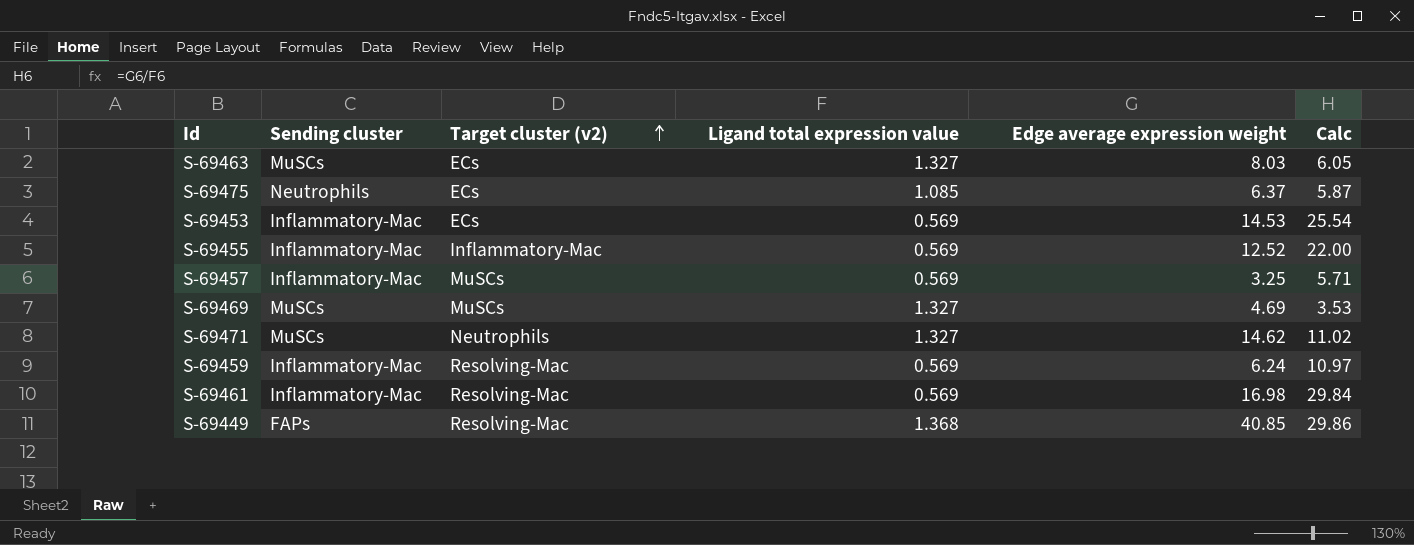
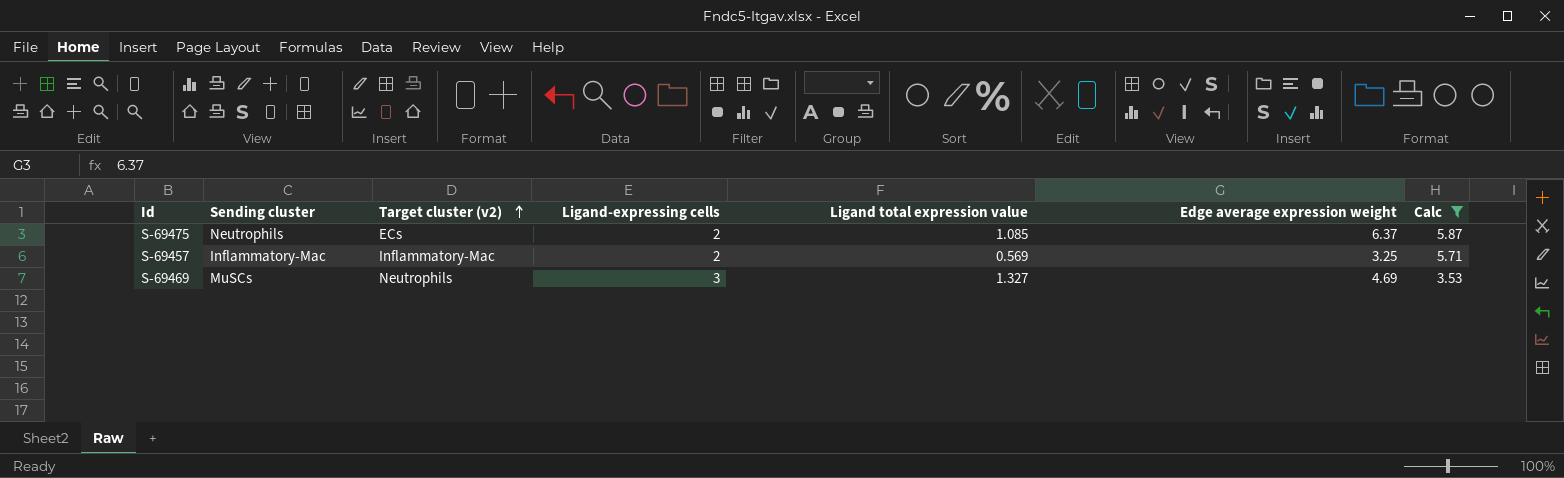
filter: none -> Calc <= 5.87
column Ligand-expressing cells | position: none -> 4
S-69457 | Target cluster (v2): MuSCs -> Inflammatory-Mac
S-69469 | Target cluster (v2): MuSCs -> Neutrophils

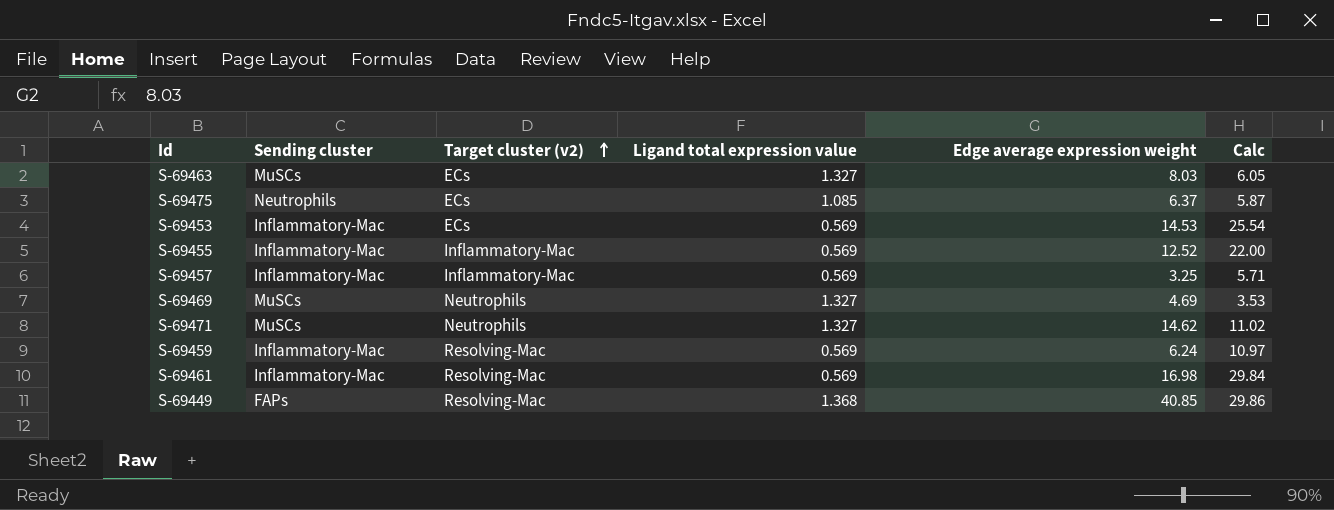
filter: Calc <= 5.87 -> none
column Ligand-expressing cells | position: 4 -> none

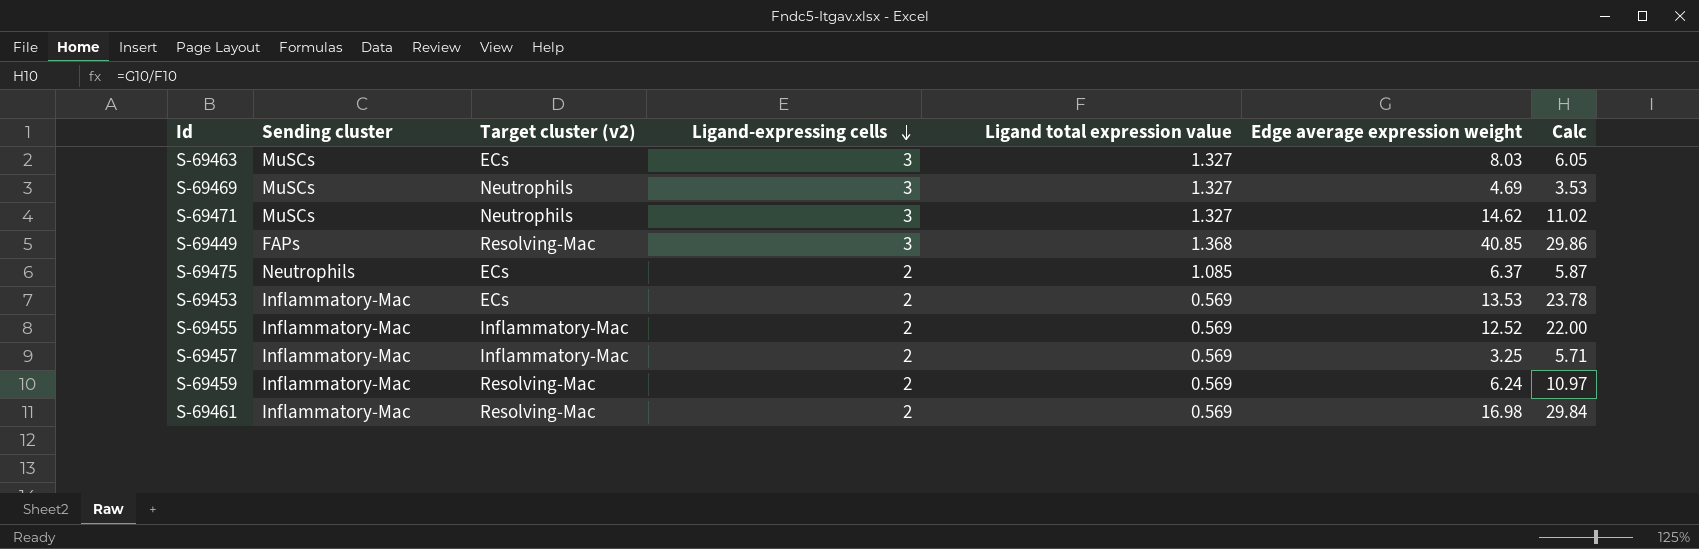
row order: Target cluster (v2) ascending -> Ligand-expressing cells descending
column Ligand-expressing cells | position: none -> 4
S-69453 | Edge average expression weight: 14.53 -> 13.53
S-69453 | Calc: 25.54 -> 23.78

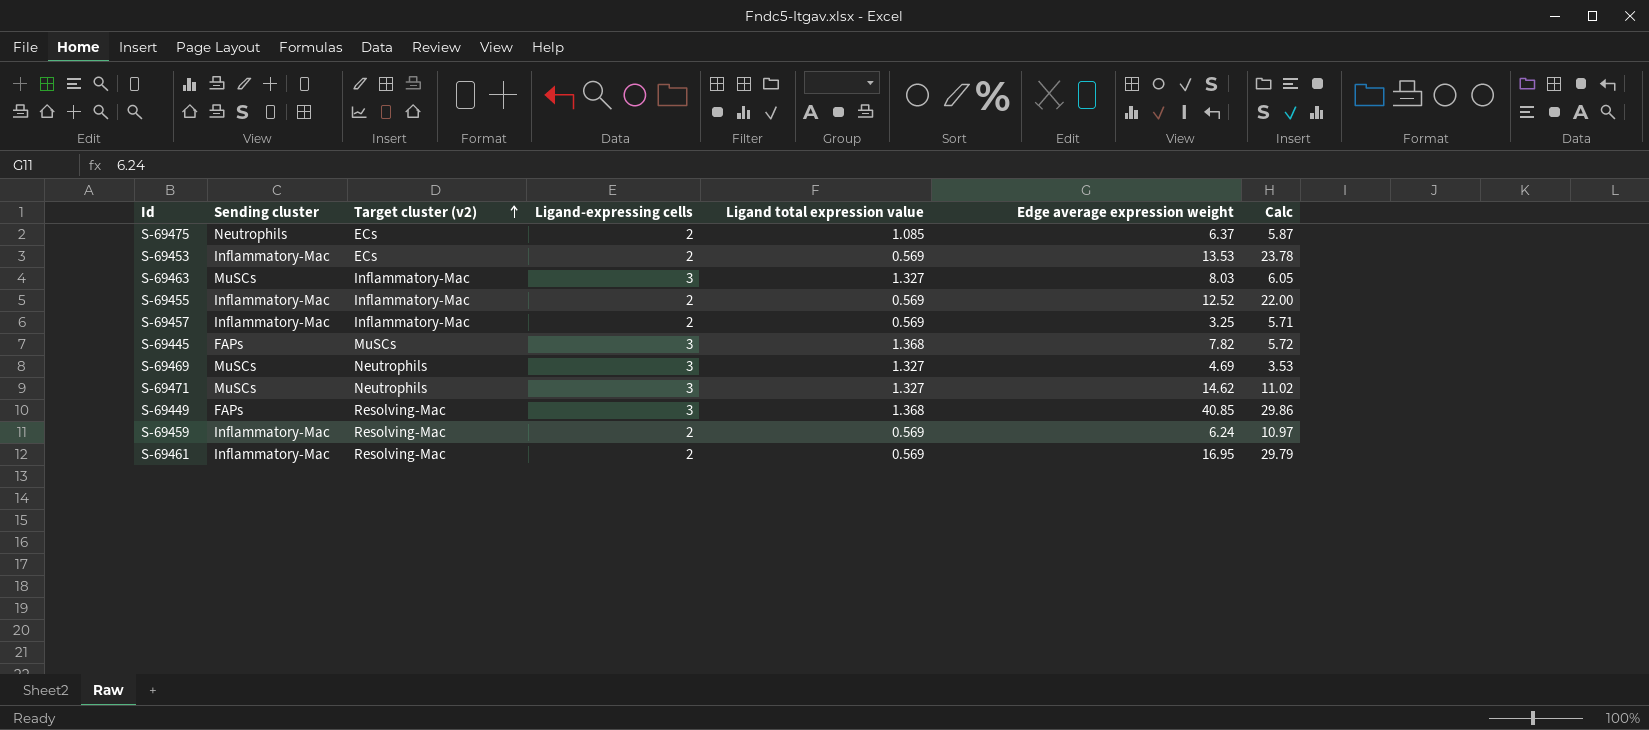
row order: Ligand-expressing cells descending -> Target cluster (v2) ascending
S-69463 | Target cluster (v2): ECs -> Inflammatory-Mac
row S-69445: none -> FAPs | MuSCs | 3 | 1.368 | 7.82 | 5.72
S-69461 | Edge average expression weight: 16.98 -> 16.95
S-69461 | Calc: 29.84 -> 29.79

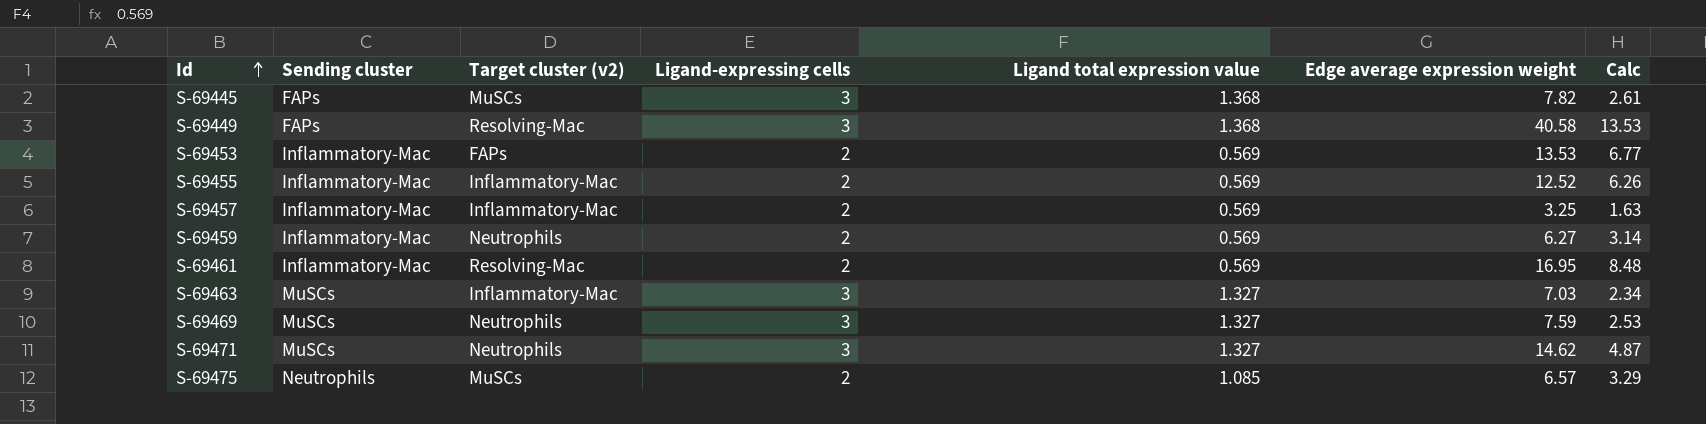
row order: Target cluster (v2) ascending -> Id ascending
column Calc | formula: [Edge average expression weight] / [Ligand total expression value] -> [Edge average expression weight] / [Ligand-expressing cells]
S-69449 | Edge average expression weight: 40.85 -> 40.58
S-69453 | Target cluster (v2): ECs -> FAPs
S-69459 | Target cluster (v2): Resolving-Mac -> Neutrophils
S-69459 | Edge average expression weight: 6.24 -> 6.27
S-69463 | Edge average expression weight: 8.03 -> 7.03
S-69469 | Edge average expression weight: 4.69 -> 7.59
S-69475 | Target cluster (v2): ECs -> MuSCs
S-69475 | Edge average expression weight: 6.37 -> 6.57

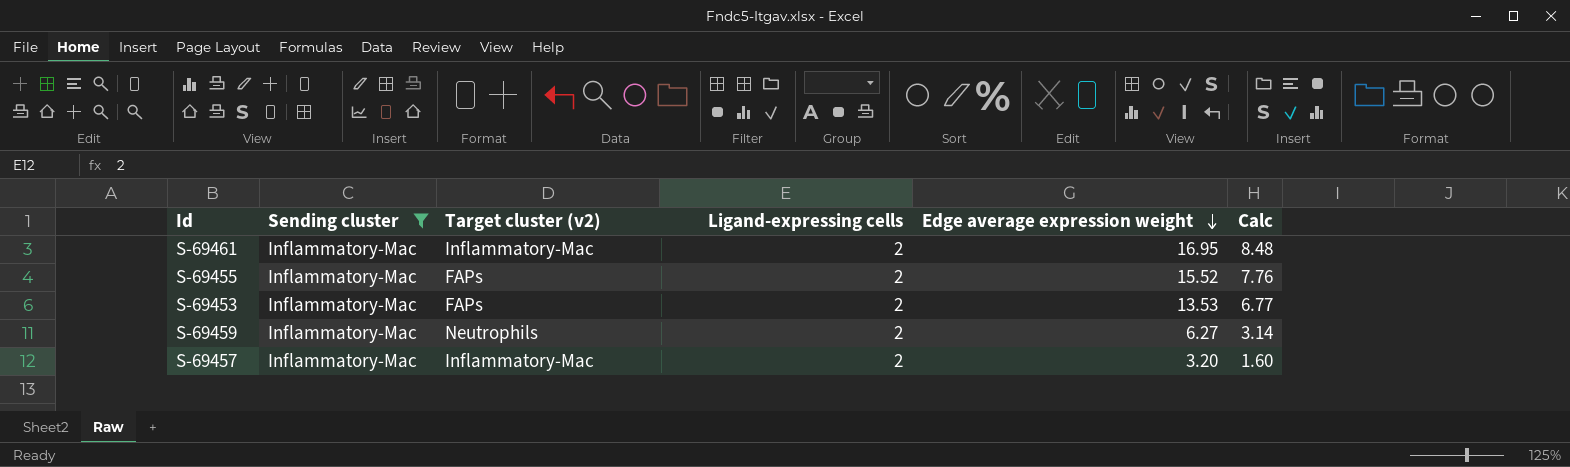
filter: none -> Sending cluster = Inflammatory-Mac
row order: Id ascending -> Edge average expression weight descending
column Ligand total expression value | position: 5 -> none
S-69461 | Target cluster (v2): Resolving-Mac -> Inflammatory-Mac
S-69455 | Target cluster (v2): Inflammatory-Mac -> FAPs
S-69455 | Edge average expression weight: 12.52 -> 15.52
S-69455 | Calc: 6.26 -> 7.76
S-69457 | Edge average expression weight: 3.25 -> 3.20
S-69457 | Calc: 1.63 -> 1.60

